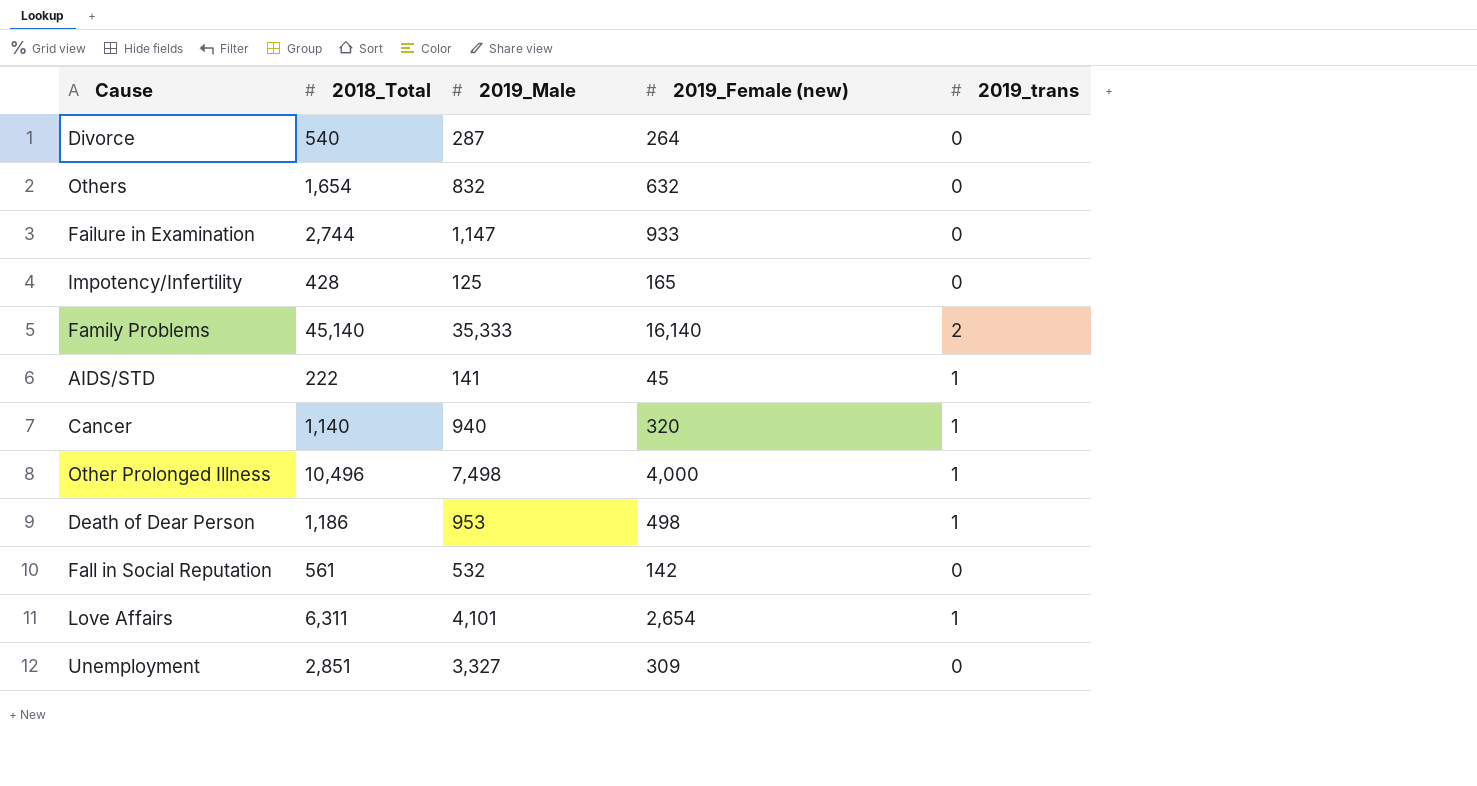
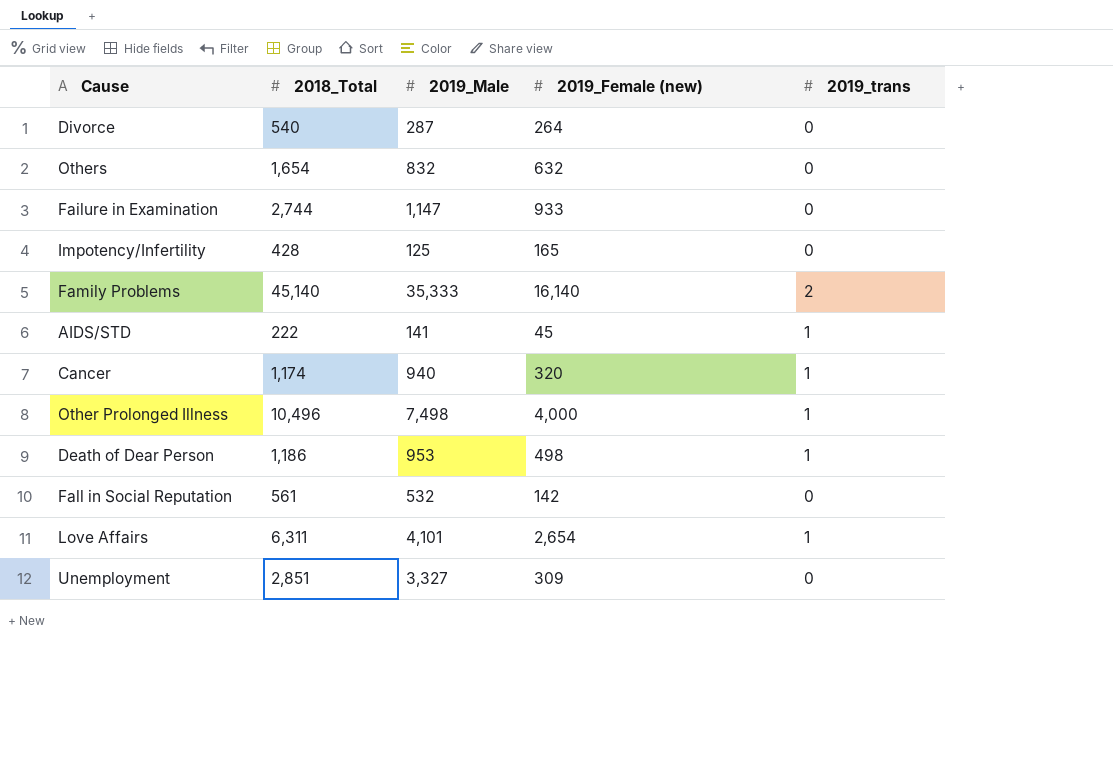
Cancer | 2018_Total: 1,140 -> 1,174

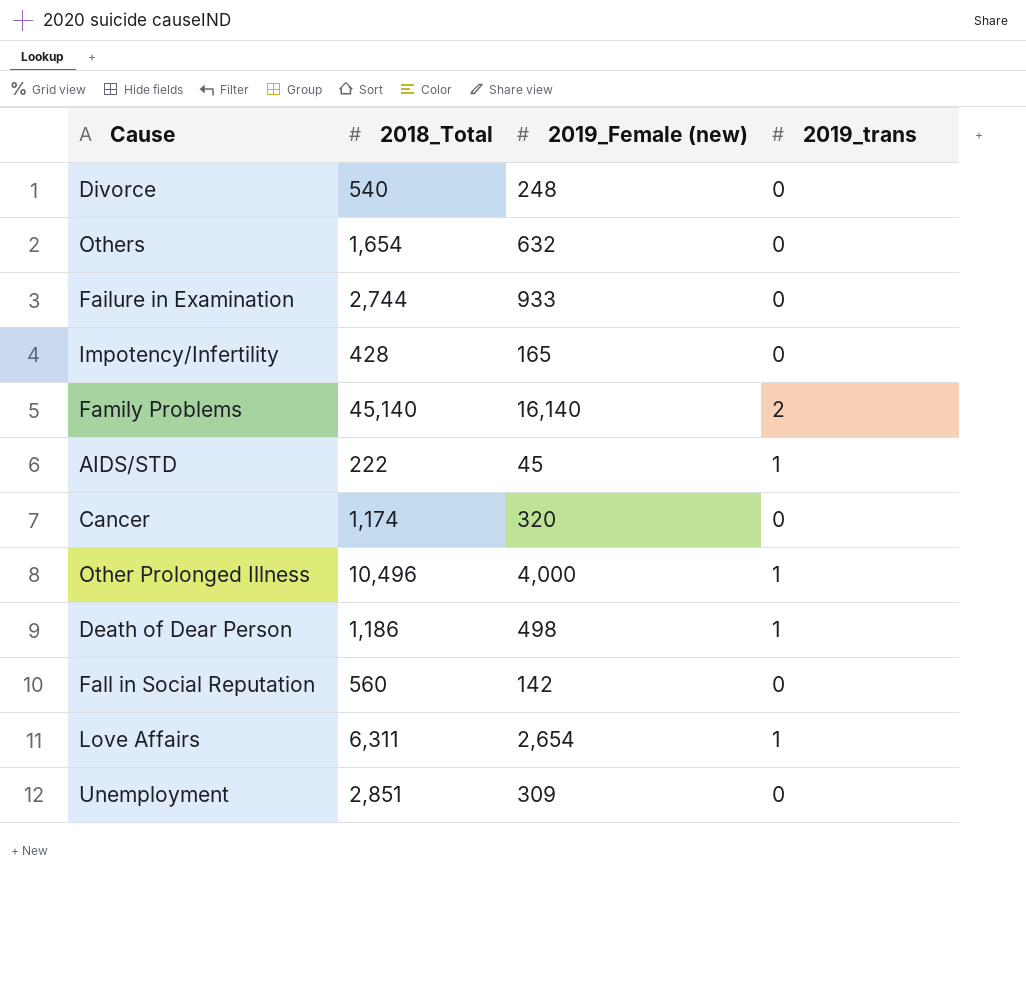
column 2019_Male | position: 3 -> none
Divorce | 2019_Female (new): 264 -> 248
Cancer | 2019_trans: 1 -> 0
Fall in Social Reputation | 2018_Total: 561 -> 560

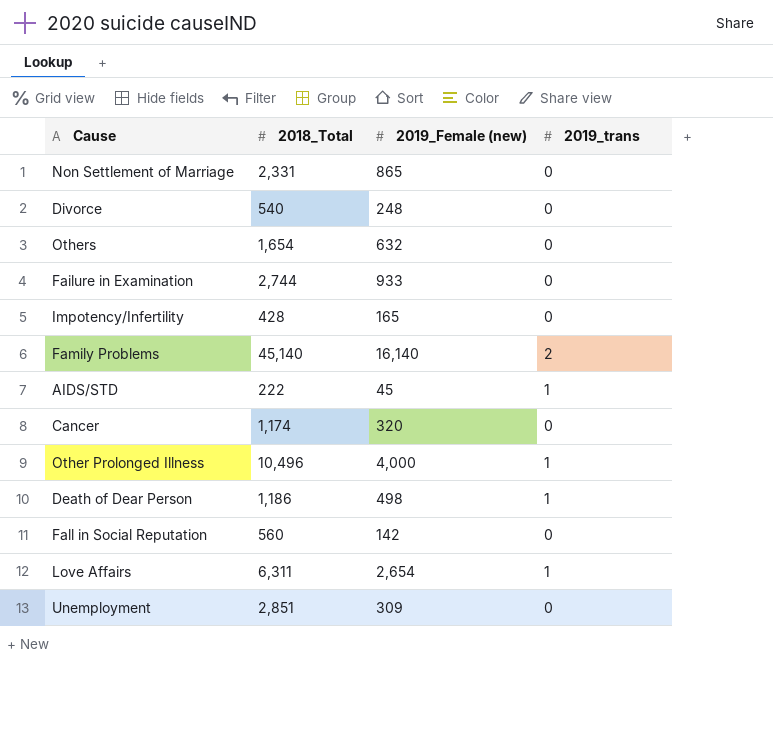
row Non Settlement of Marriage: none -> 2,331 | 865 | 0

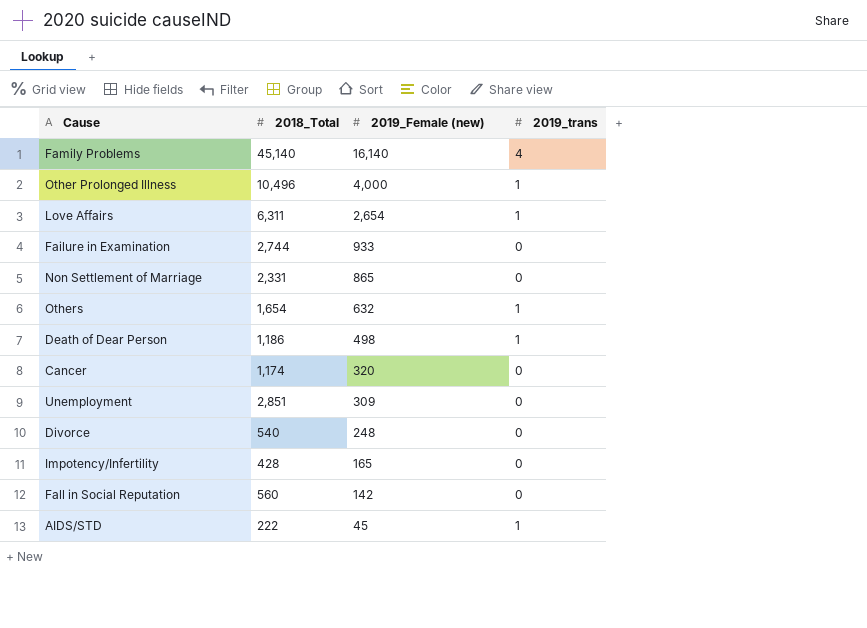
row order: none -> 2019_Female (new) descending
Family Problems | 2019_trans: 2 -> 4
Others | 2019_trans: 0 -> 1

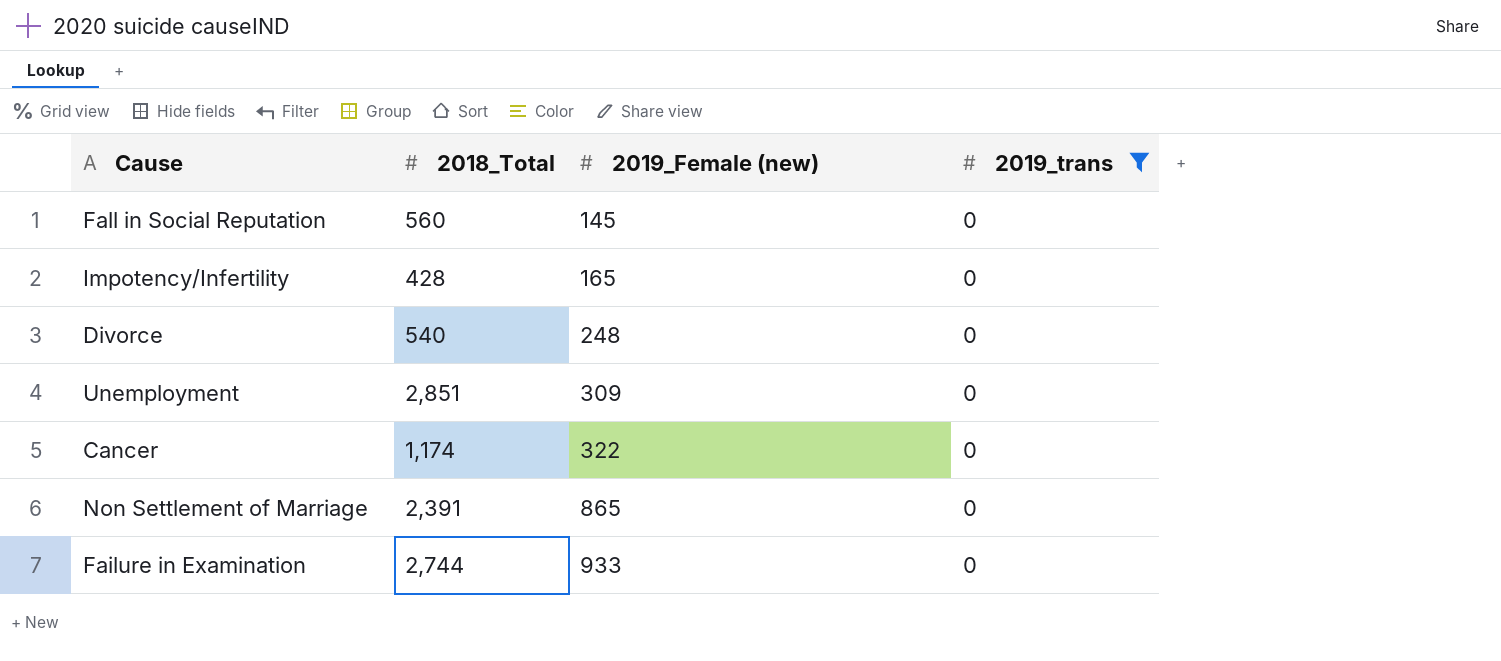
filter: none -> 2019_trans = 0
row order: 2019_Female (new) descending -> 2019_Female (new) ascending
Fall in Social Reputation | 2019_Female (new): 142 -> 145
Cancer | 2019_Female (new): 320 -> 322
Non Settlement of Marriage | 2018_Total: 2,331 -> 2,391

